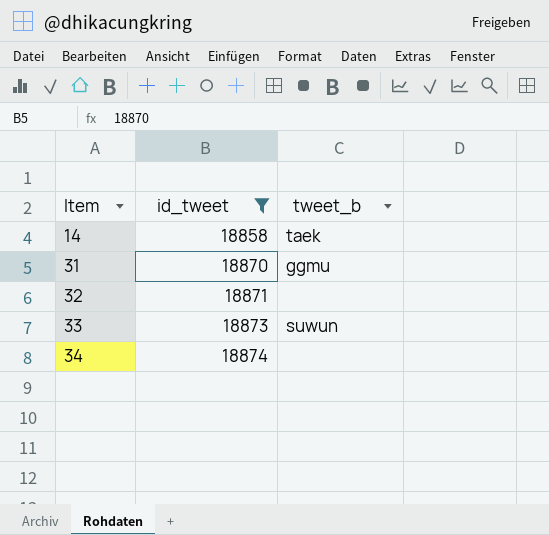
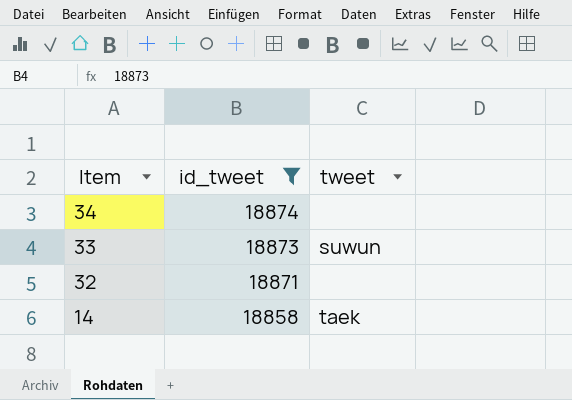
row order: Item ascending -> Item descending
column name: tweet_b -> tweet
row 31: 18870 | ggmu -> none

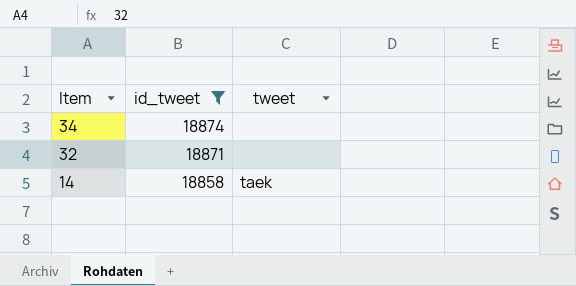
row 33: 18873 | suwun -> none

